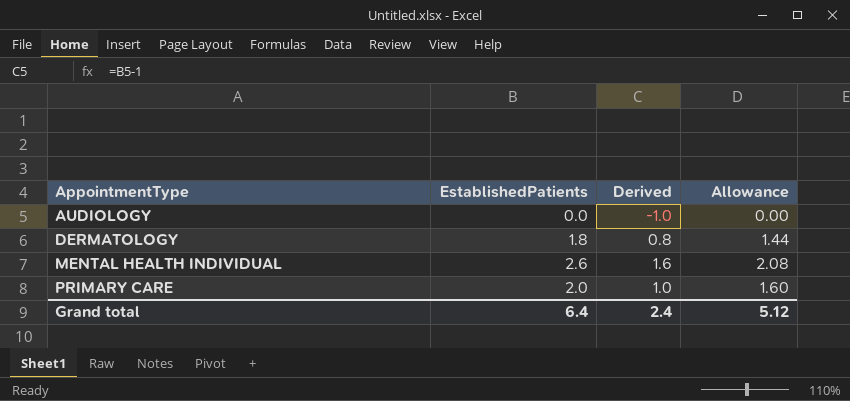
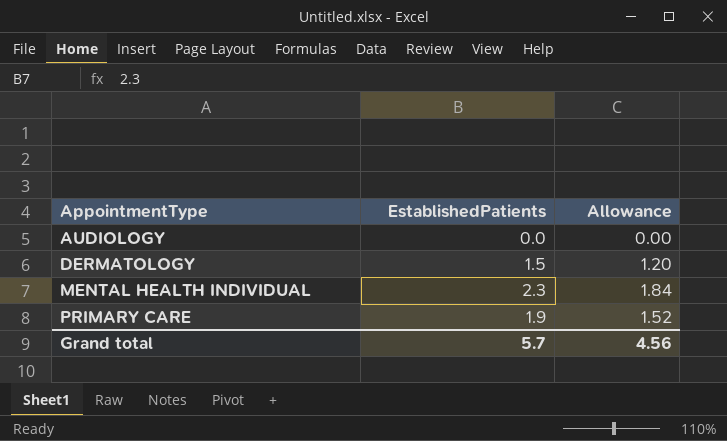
column Derived | formula: [EstablishedPatients] - 1 -> none
DERMATOLOGY | EstablishedPatients: 1.8 -> 1.5
DERMATOLOGY | Allowance: 1.44 -> 1.20
MENTAL HEALTH INDIVIDUAL | EstablishedPatients: 2.6 -> 2.3
MENTAL HEALTH INDIVIDUAL | Allowance: 2.08 -> 1.84
PRIMARY CARE | EstablishedPatients: 2.0 -> 1.9
PRIMARY CARE | Allowance: 1.60 -> 1.52
Grand total | EstablishedPatients: 6.4 -> 5.7
Grand total | Allowance: 5.12 -> 4.56

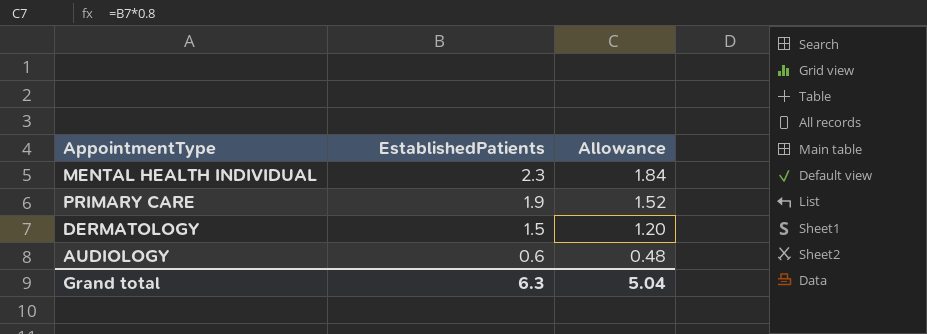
row order: AppointmentType ascending -> EstablishedPatients descending
AUDIOLOGY | EstablishedPatients: 0.0 -> 0.6
AUDIOLOGY | Allowance: 0.00 -> 0.48
Grand total | EstablishedPatients: 5.7 -> 6.3
Grand total | Allowance: 4.56 -> 5.04

